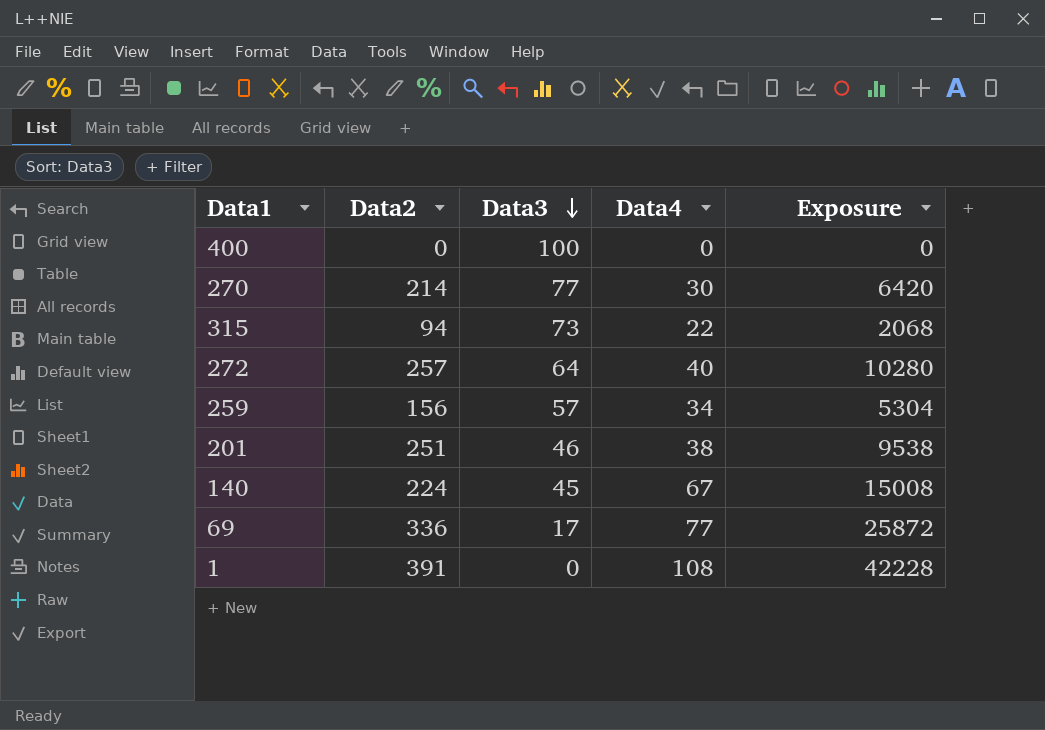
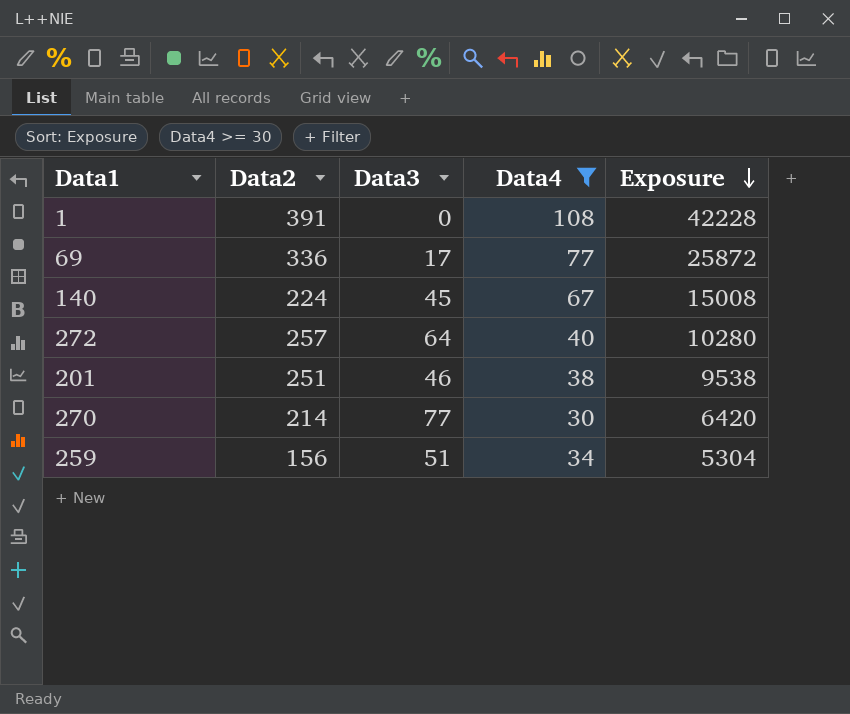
filter: none -> Data4 >= 30
row order: Data3 descending -> Exposure descending
259 | Data3: 57 -> 51

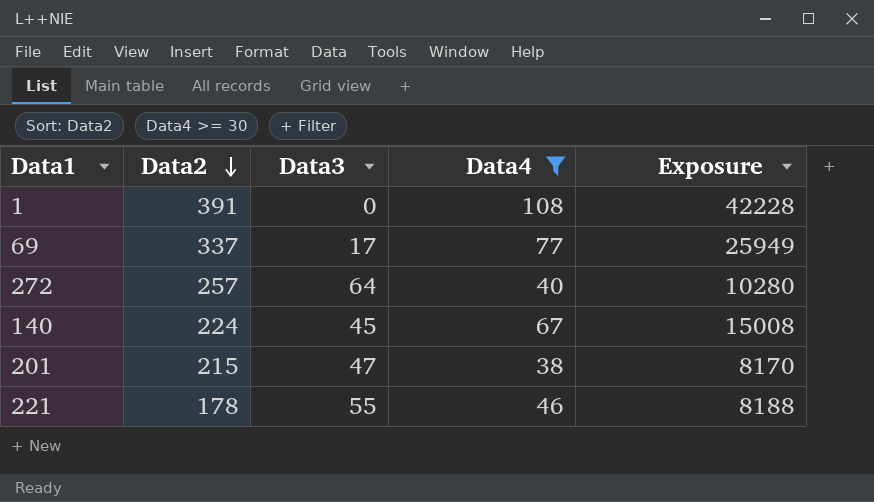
row order: Exposure descending -> Data2 descending
row 270: 214 | 77 | 30 | 6420 -> none
row 259: 156 | 51 | 34 | 5304 -> none
69 | Data2: 336 -> 337
69 | Exposure: 25872 -> 25949
201 | Data2: 251 -> 215
201 | Data3: 46 -> 47
201 | Exposure: 9538 -> 8170
row 221: none -> 178 | 55 | 46 | 8188

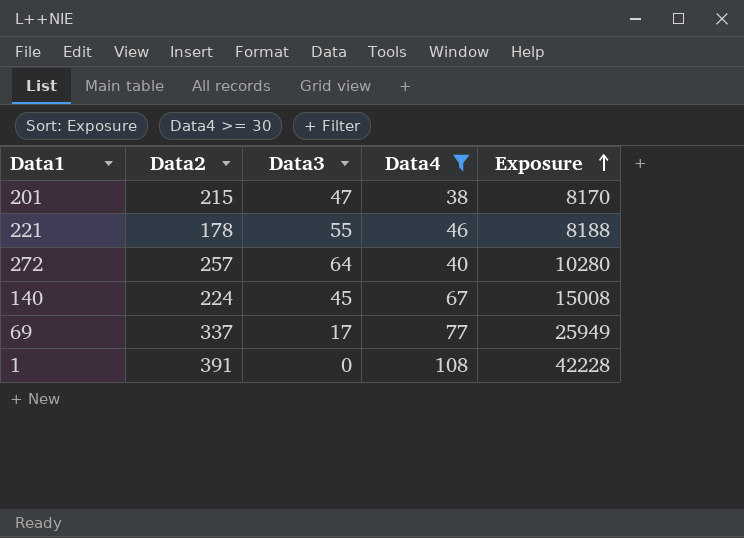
row order: Data2 descending -> Exposure ascending

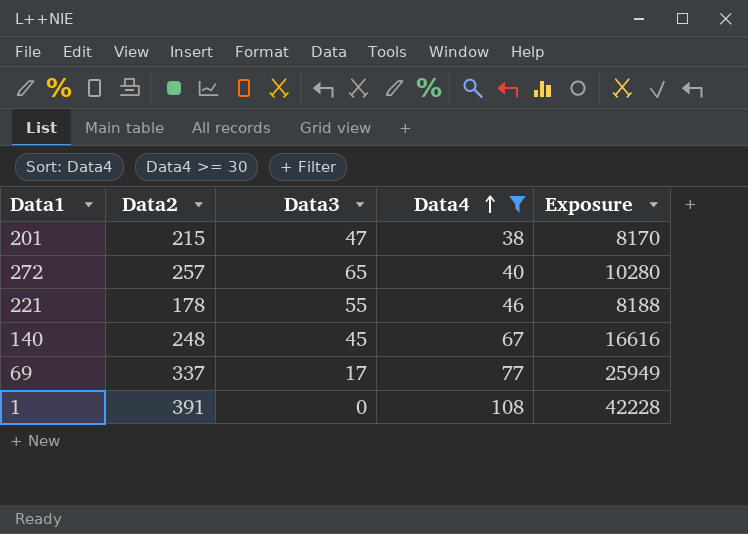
row order: Exposure ascending -> Data4 ascending
272 | Data3: 64 -> 65
140 | Data2: 224 -> 248
140 | Exposure: 15008 -> 16616

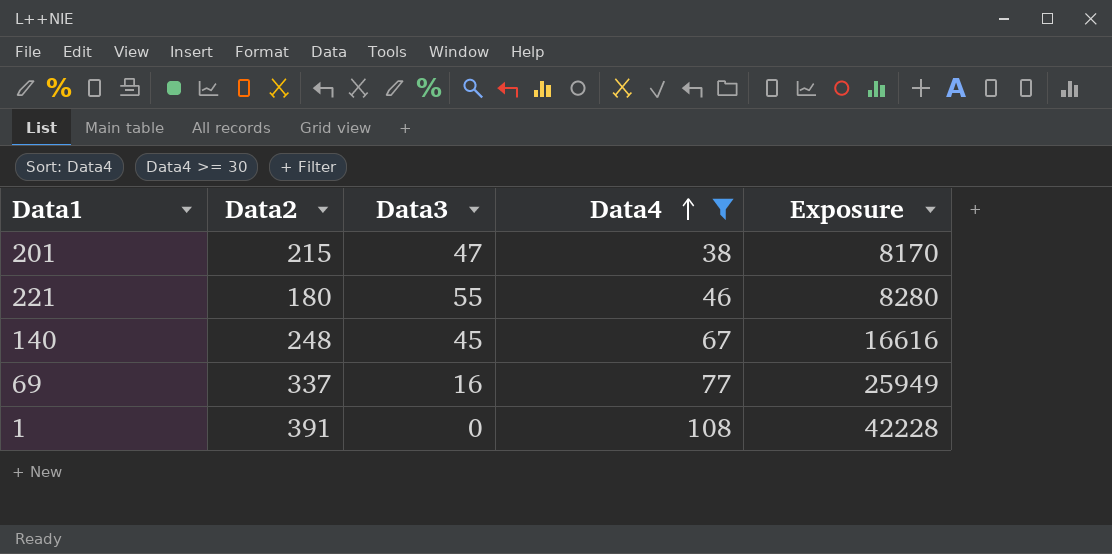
row 272: 257 | 65 | 40 | 10280 -> none
221 | Data2: 178 -> 180
221 | Exposure: 8188 -> 8280
69 | Data3: 17 -> 16

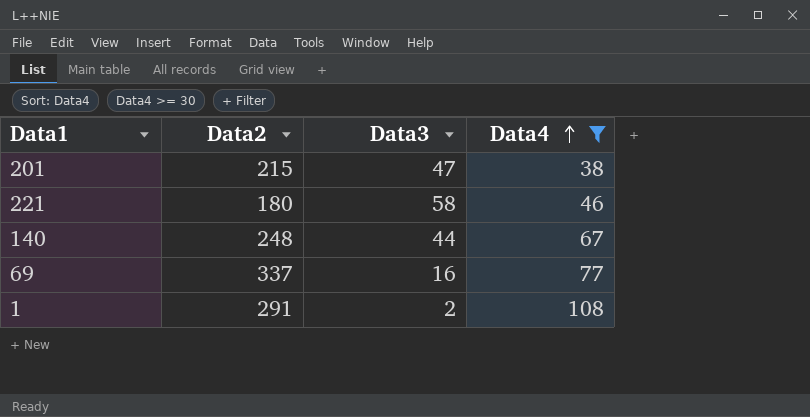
column Exposure | formula: [Data2] * [Data4] -> none
221 | Data3: 55 -> 58
140 | Data3: 45 -> 44
1 | Data2: 391 -> 291
1 | Data3: 0 -> 2

